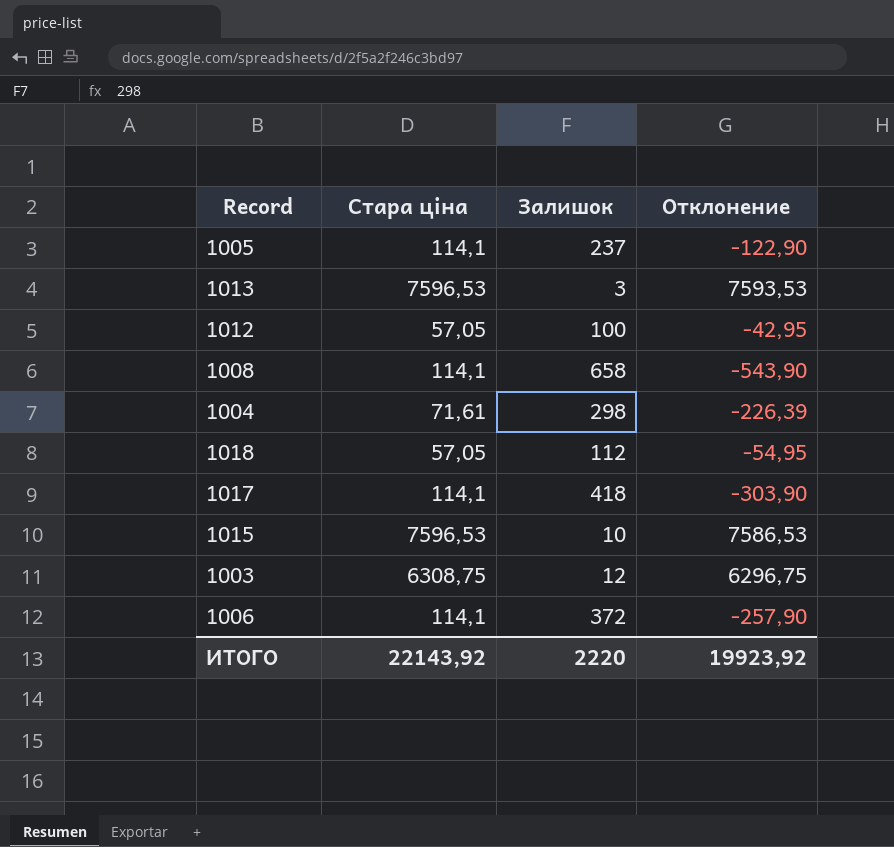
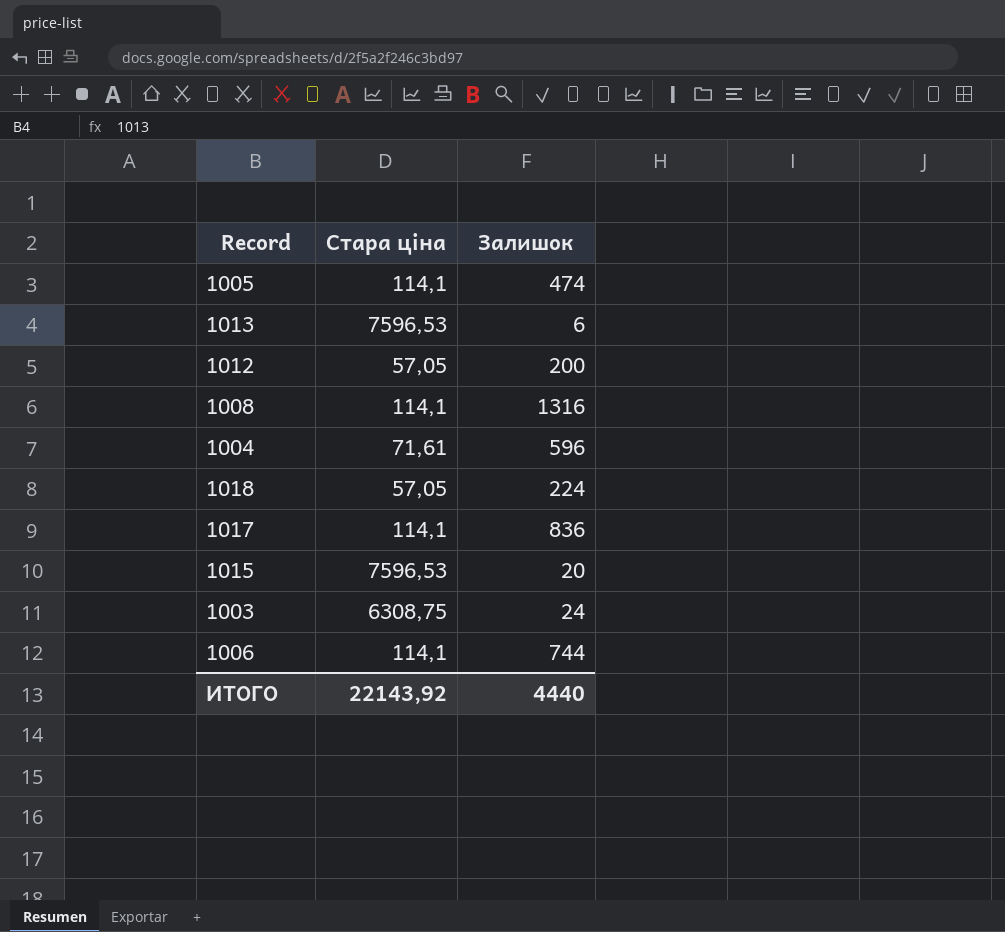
column Отклонение | formula: [Стара ціна] - [Залишок] -> none
1005 | Залишок: 237 -> 474
1013 | Залишок: 3 -> 6
1012 | Залишок: 100 -> 200
1008 | Залишок: 658 -> 1316
1004 | Залишок: 298 -> 596
1018 | Залишок: 112 -> 224
1017 | Залишок: 418 -> 836
1015 | Залишок: 10 -> 20
1003 | Залишок: 12 -> 24
1006 | Залишок: 372 -> 744
ИТОГО | Залишок: 2220 -> 4440

